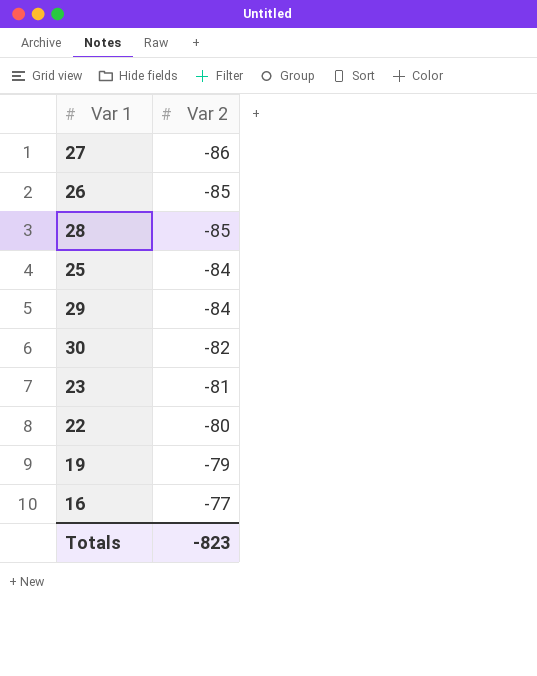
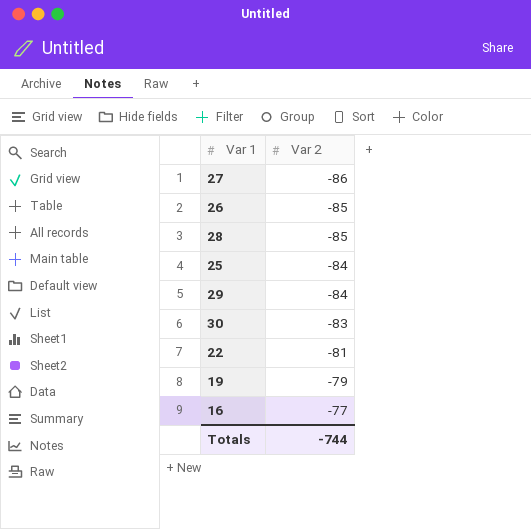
row 23: -81 -> none
30 | Var 2: -82 -> -83
22 | Var 2: -80 -> -81
Totals | Var 2: -823 -> -744

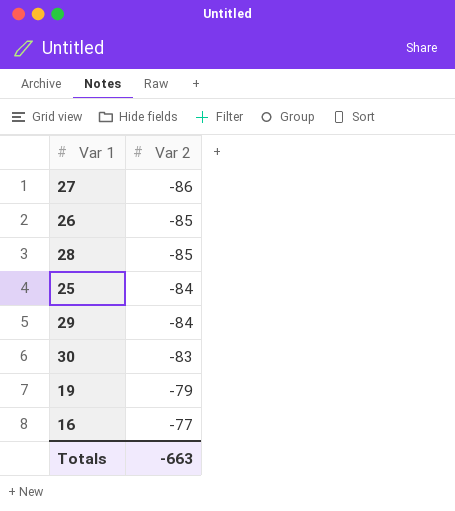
row 22: -81 -> none
Totals | Var 2: -744 -> -663

